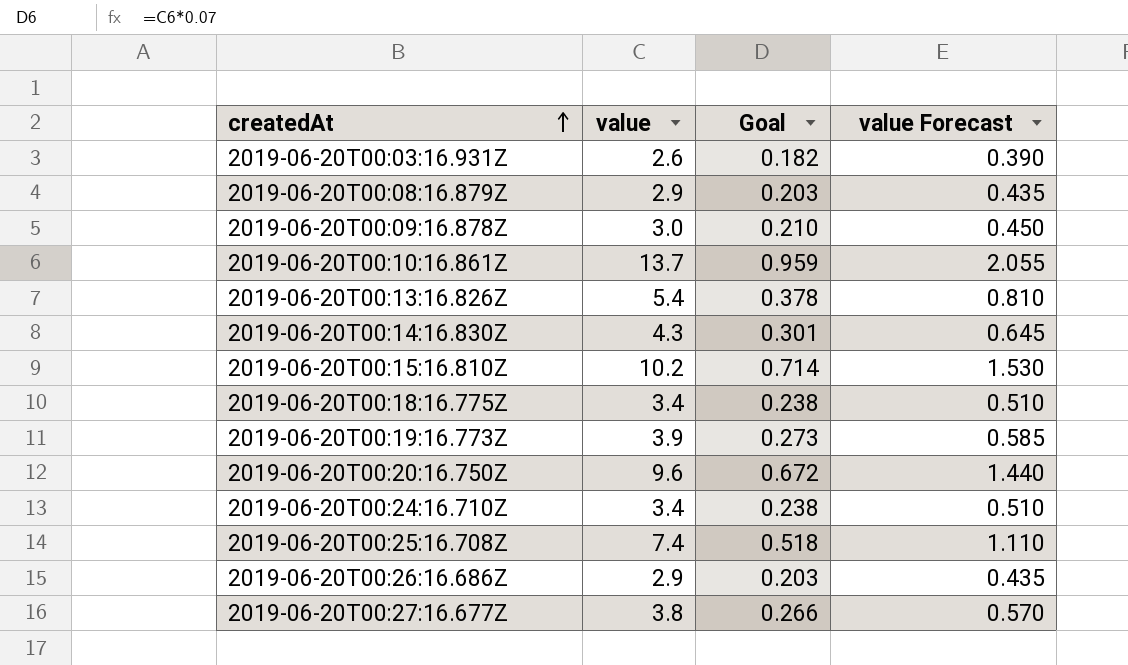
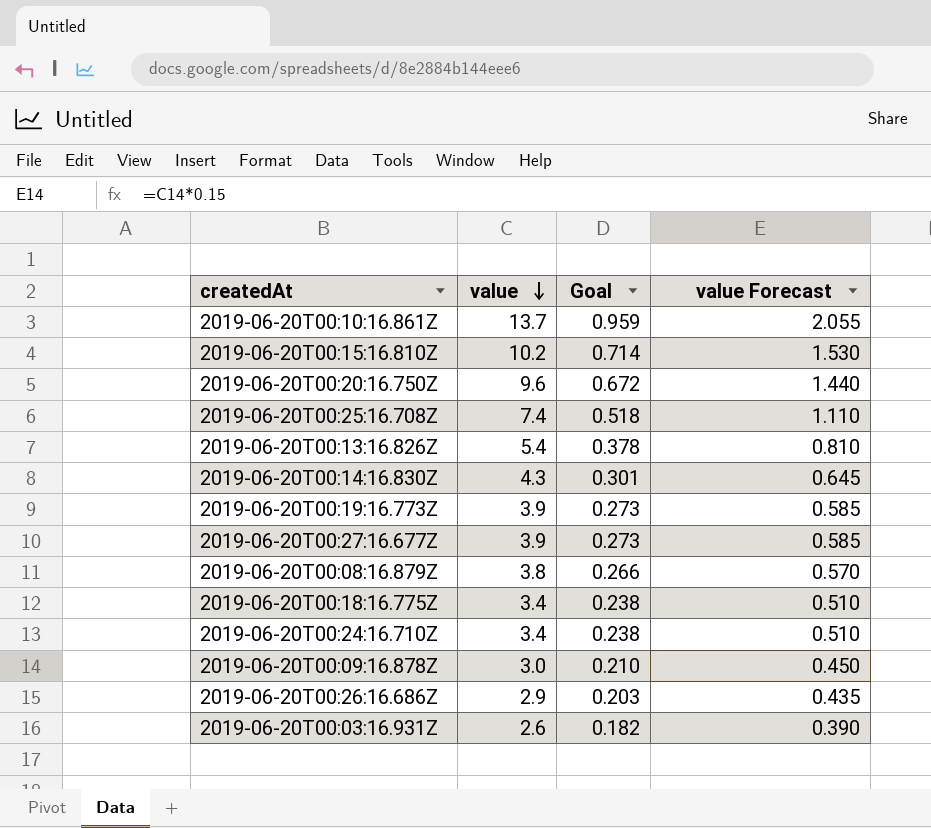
row order: createdAt ascending -> value descending
2019-06-20T00:27:16.677Z | value: 3.8 -> 3.9
2019-06-20T00:27:16.677Z | Goal: 0.266 -> 0.273
2019-06-20T00:27:16.677Z | value Forecast: 0.570 -> 0.585
2019-06-20T00:08:16.879Z | value: 2.9 -> 3.8
2019-06-20T00:08:16.879Z | Goal: 0.203 -> 0.266
2019-06-20T00:08:16.879Z | value Forecast: 0.435 -> 0.570

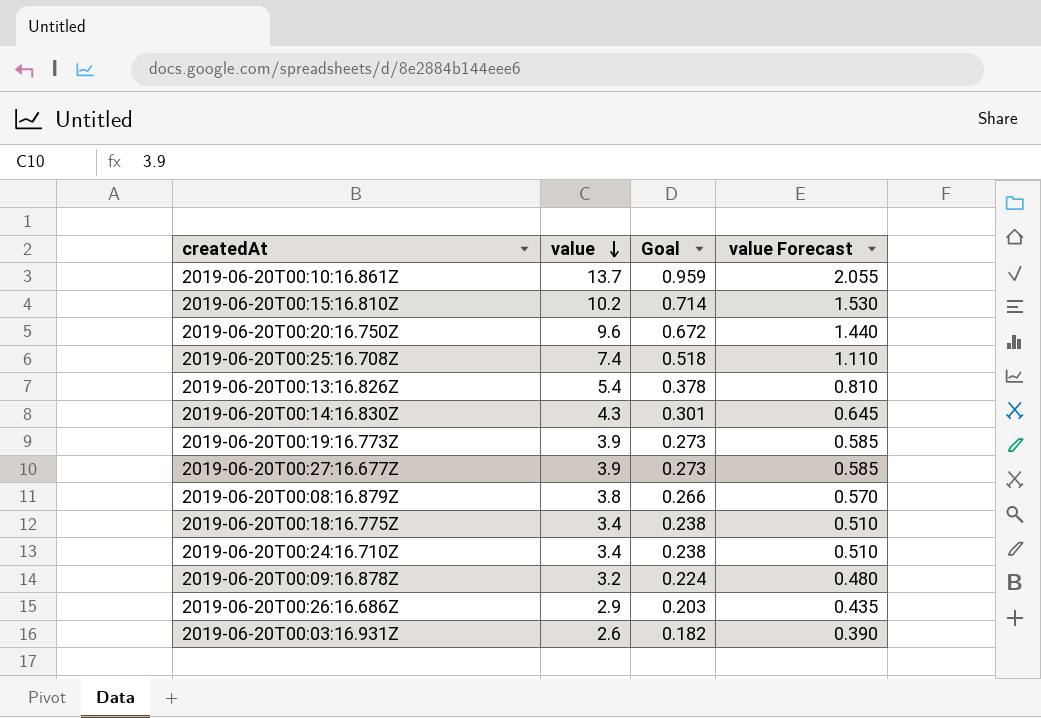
2019-06-20T00:09:16.878Z | value: 3.0 -> 3.2
2019-06-20T00:09:16.878Z | Goal: 0.210 -> 0.224
2019-06-20T00:09:16.878Z | value Forecast: 0.450 -> 0.480

